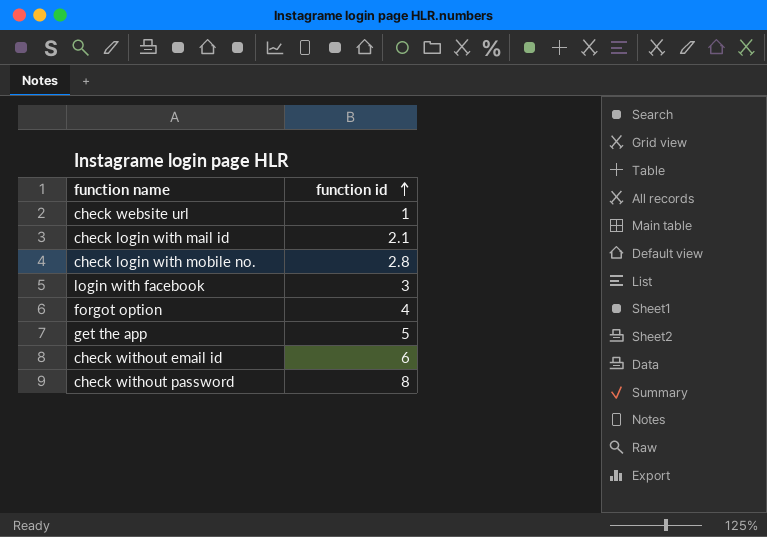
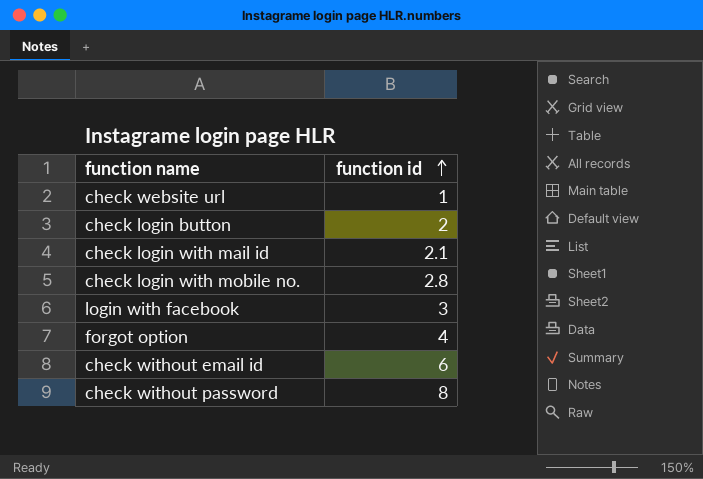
row get the app: 5 -> none
row check login button: none -> 2

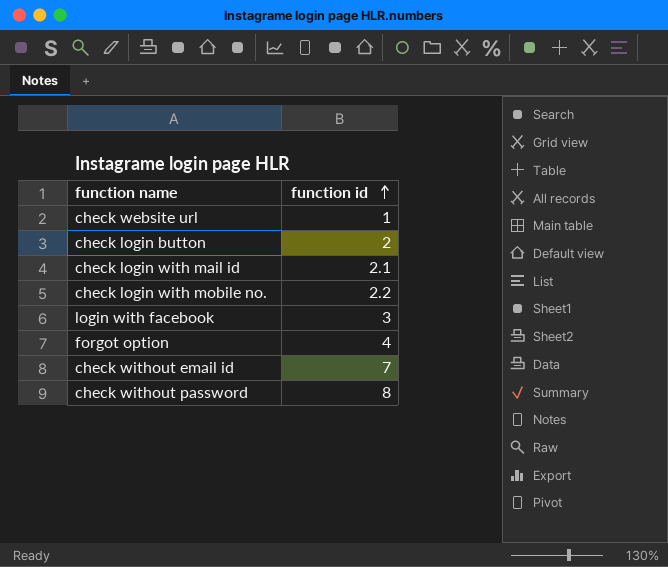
check login with mobile no. | function id: 2.8 -> 2.2
check without email id | function id: 6 -> 7

